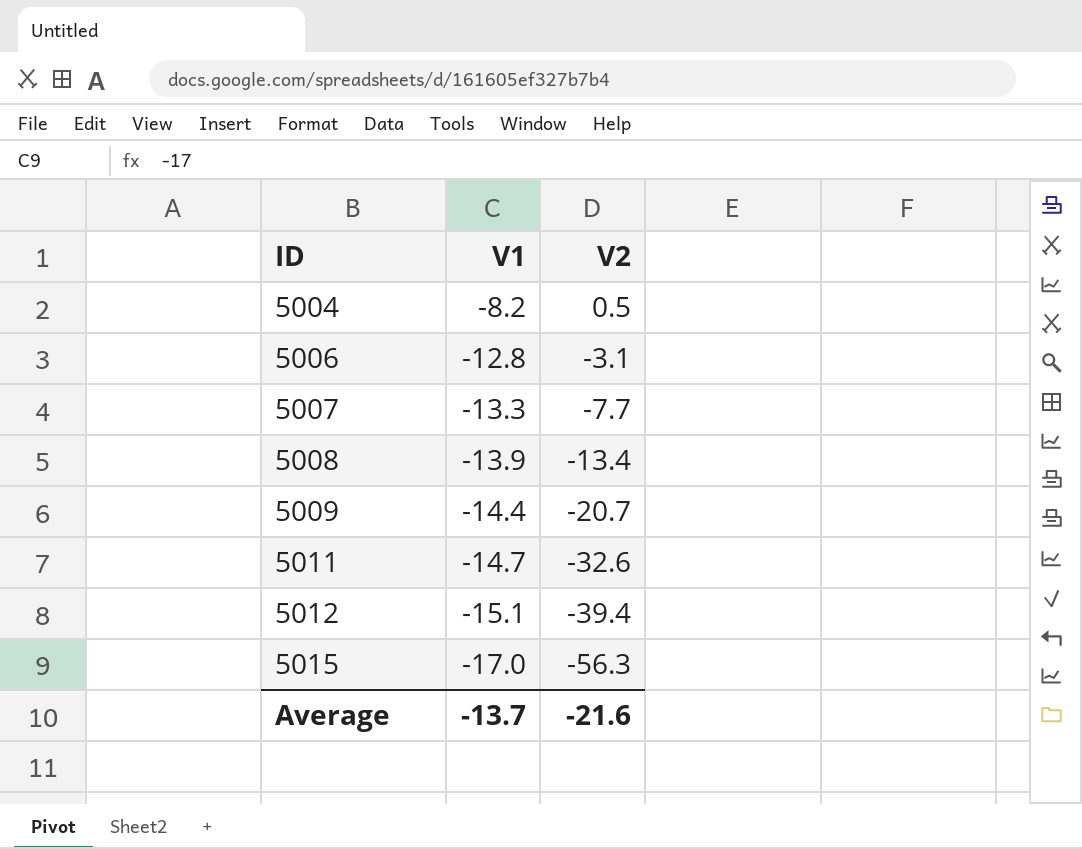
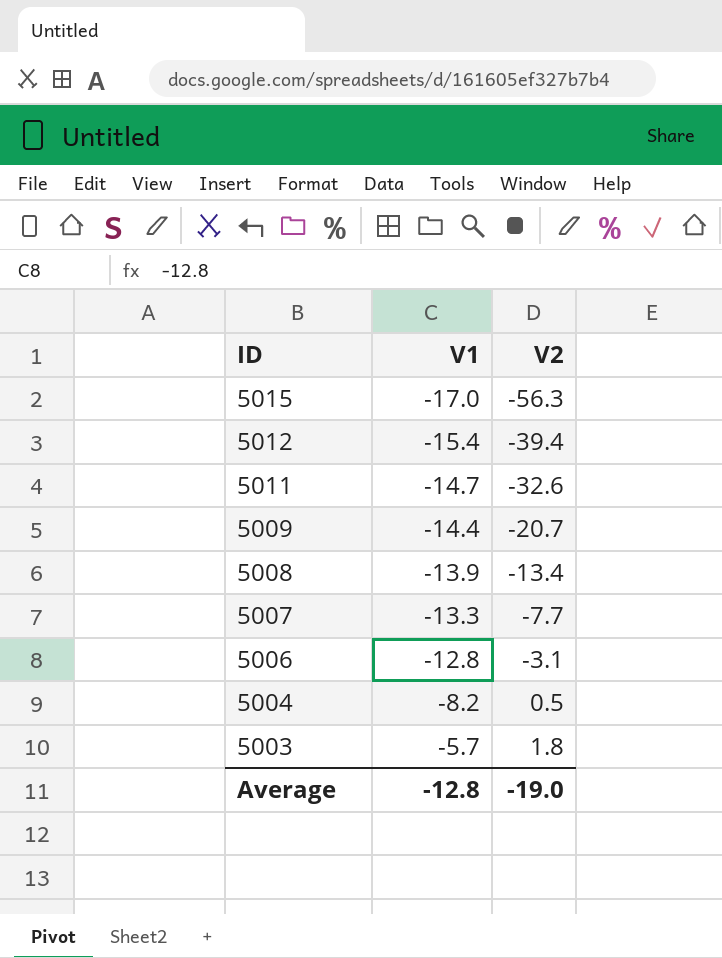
row order: ID ascending -> ID descending
5012 | V1: -15.1 -> -15.4
row 5003: none -> -5.7 | 1.8
Average | V1: -13.7 -> -12.8
Average | V2: -21.6 -> -19.0

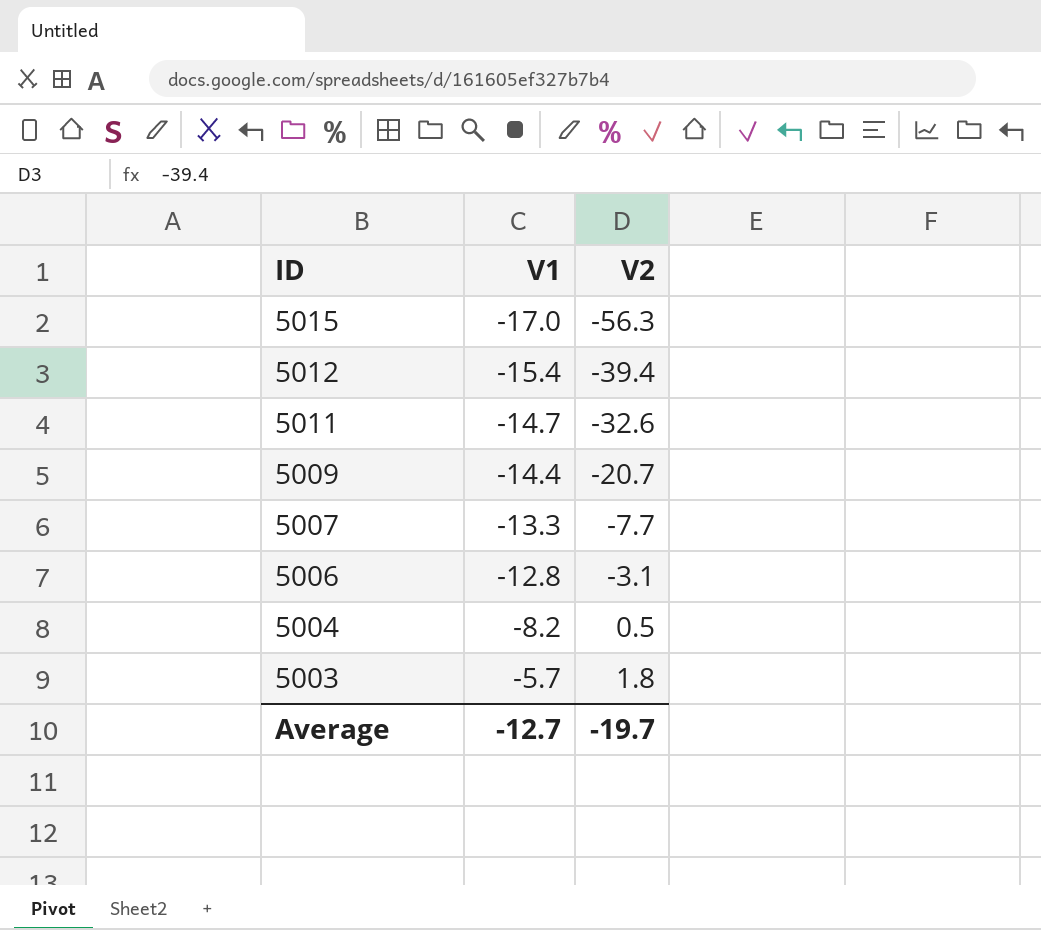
row 5008: -13.9 | -13.4 -> none
Average | V1: -12.8 -> -12.7
Average | V2: -19.0 -> -19.7

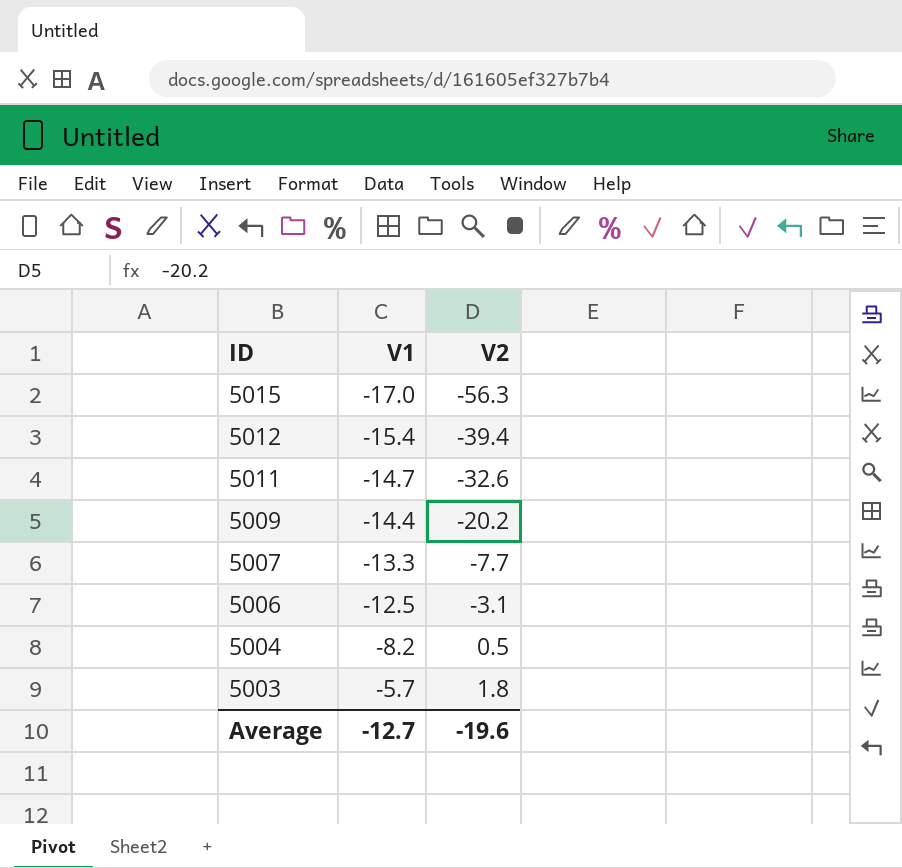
5009 | V2: -20.7 -> -20.2
5006 | V1: -12.8 -> -12.5
Average | V2: -19.7 -> -19.6

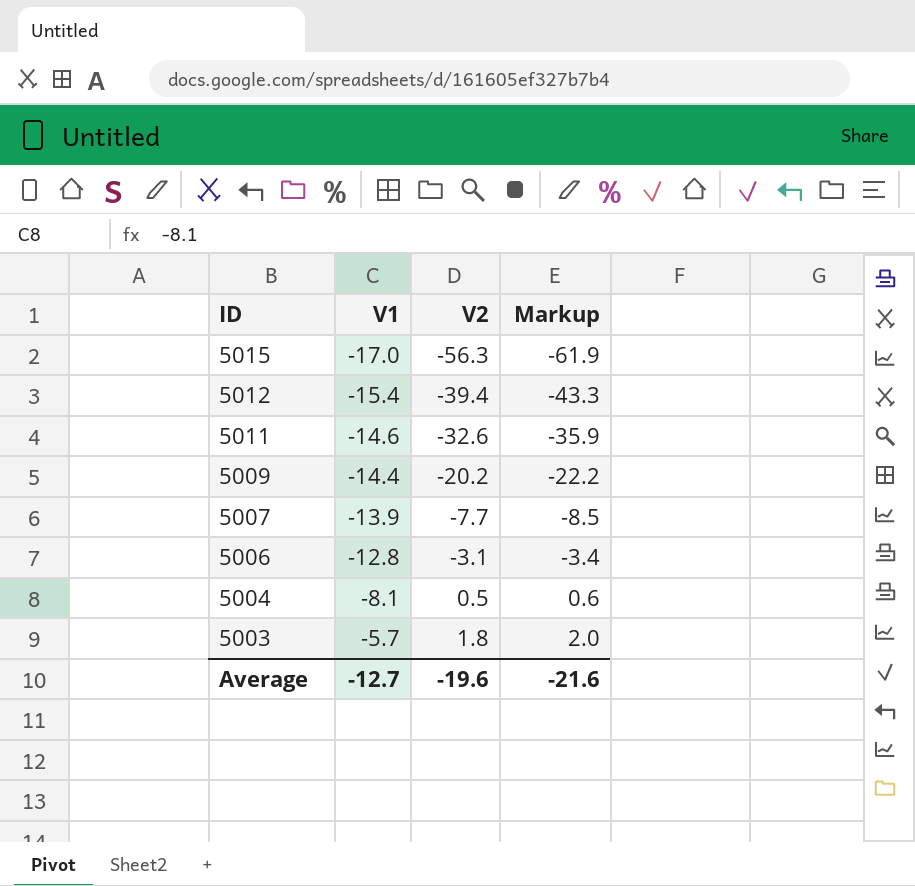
column Markup | formula: none -> [V2] * 1.1
5011 | V1: -14.7 -> -14.6
5007 | V1: -13.3 -> -13.9
5006 | V1: -12.5 -> -12.8
5004 | V1: -8.2 -> -8.1

